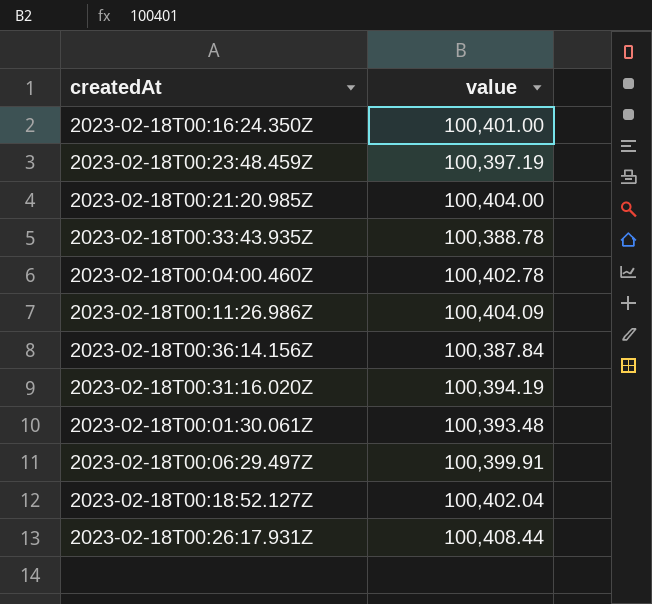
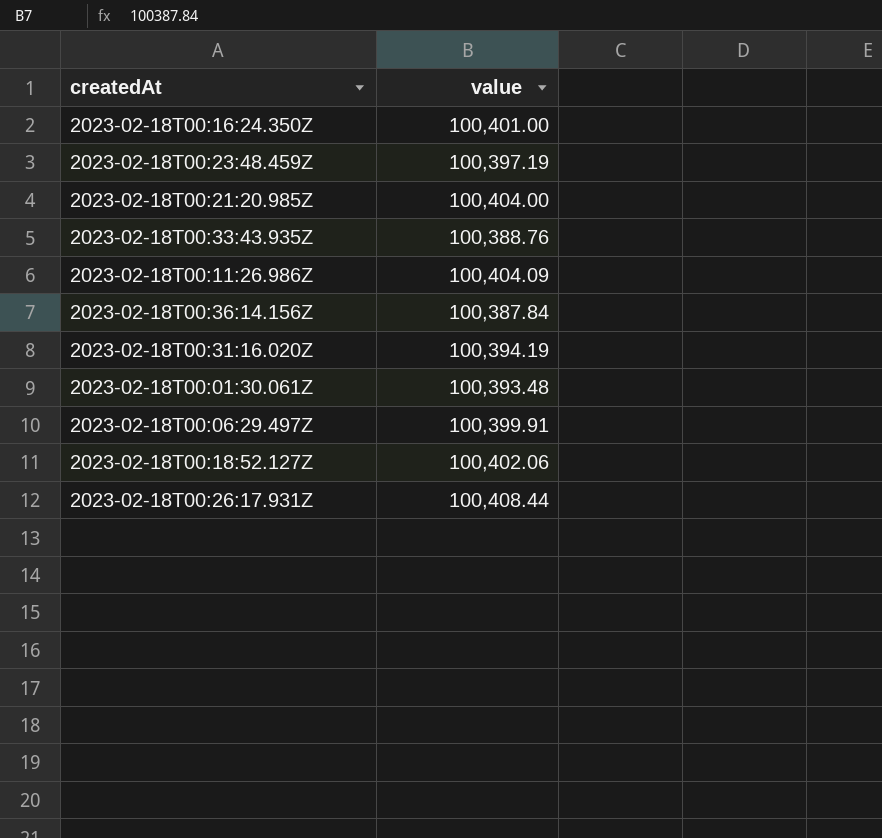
row 2023-02-18T00:04:00.460Z: 100,402.78 -> none
2023-02-18T00:33:43.935Z | value: 100,388.78 -> 100,388.76
2023-02-18T00:18:52.127Z | value: 100,402.04 -> 100,402.06

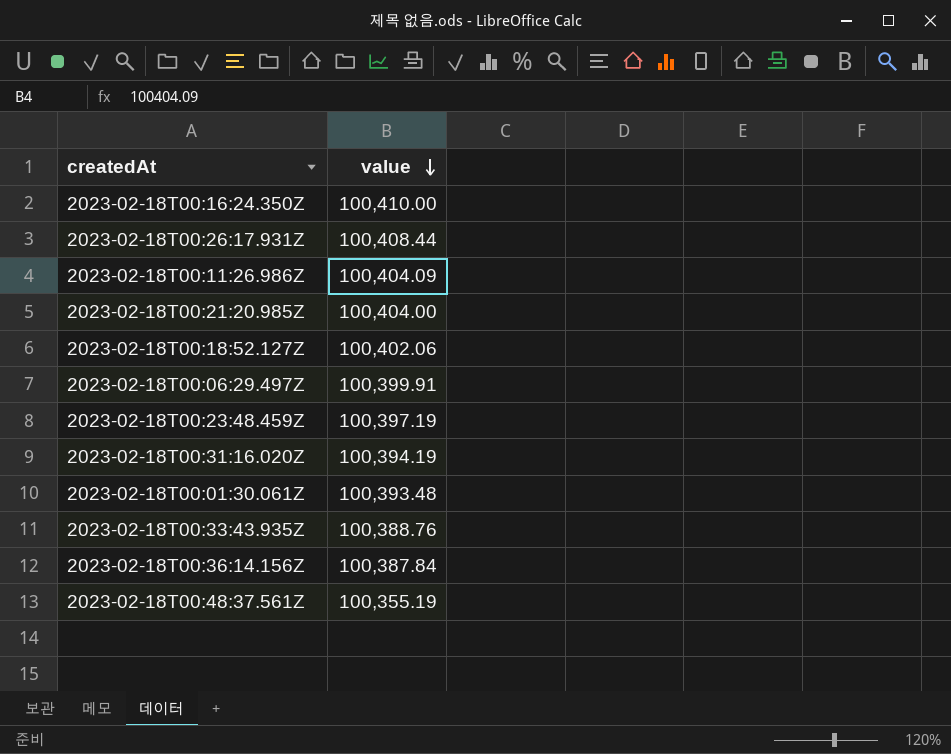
row order: none -> value descending
2023-02-18T00:16:24.350Z | value: 100,401.00 -> 100,410.00
row 2023-02-18T00:48:37.561Z: none -> 100,355.19

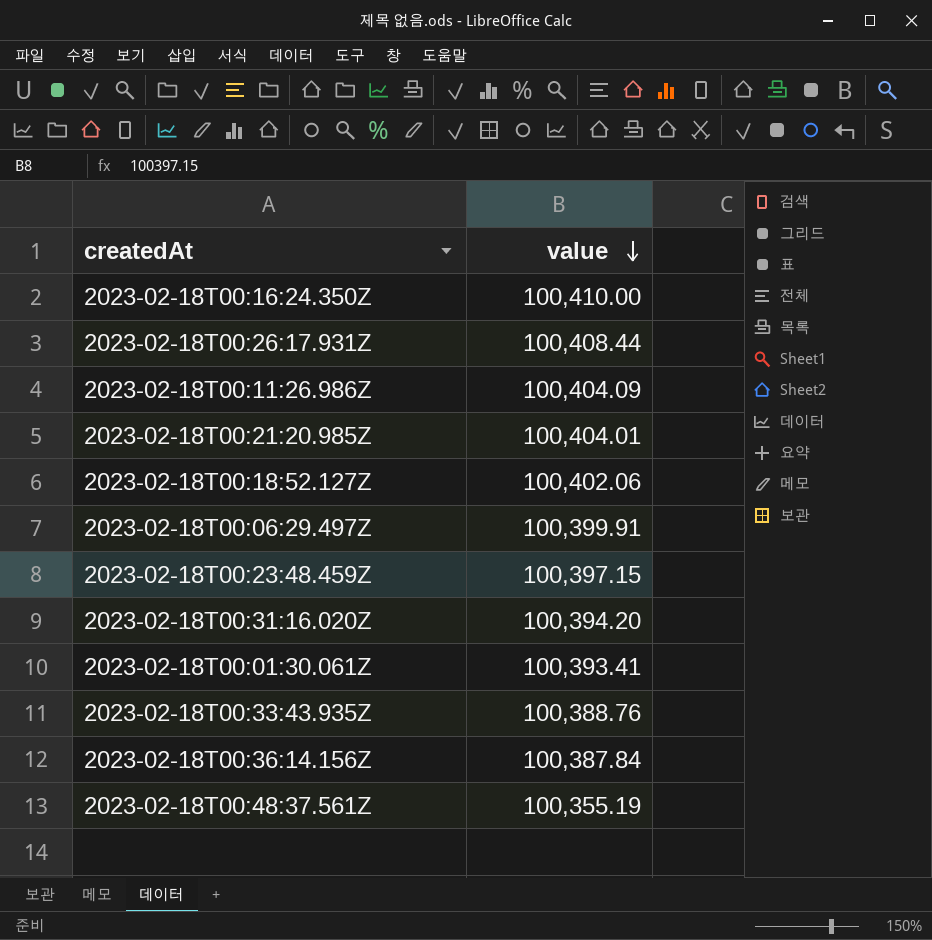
2023-02-18T00:21:20.985Z | value: 100,404.00 -> 100,404.01
2023-02-18T00:23:48.459Z | value: 100,397.19 -> 100,397.15
2023-02-18T00:31:16.020Z | value: 100,394.19 -> 100,394.20
2023-02-18T00:01:30.061Z | value: 100,393.48 -> 100,393.41

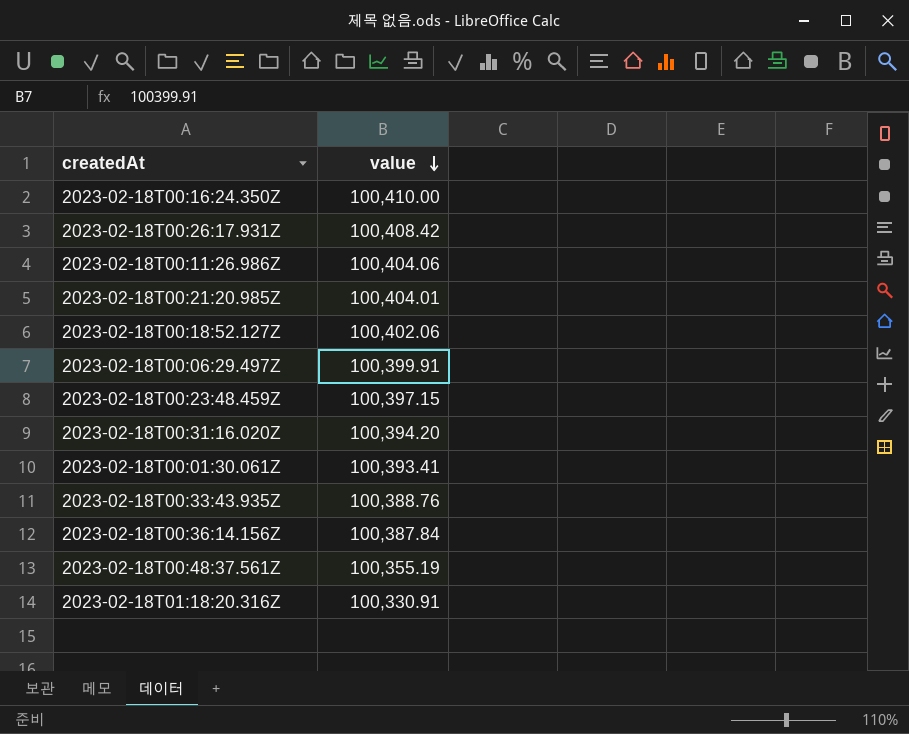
2023-02-18T00:26:17.931Z | value: 100,408.44 -> 100,408.42
2023-02-18T00:11:26.986Z | value: 100,404.09 -> 100,404.06
row 2023-02-18T01:18:20.316Z: none -> 100,330.91

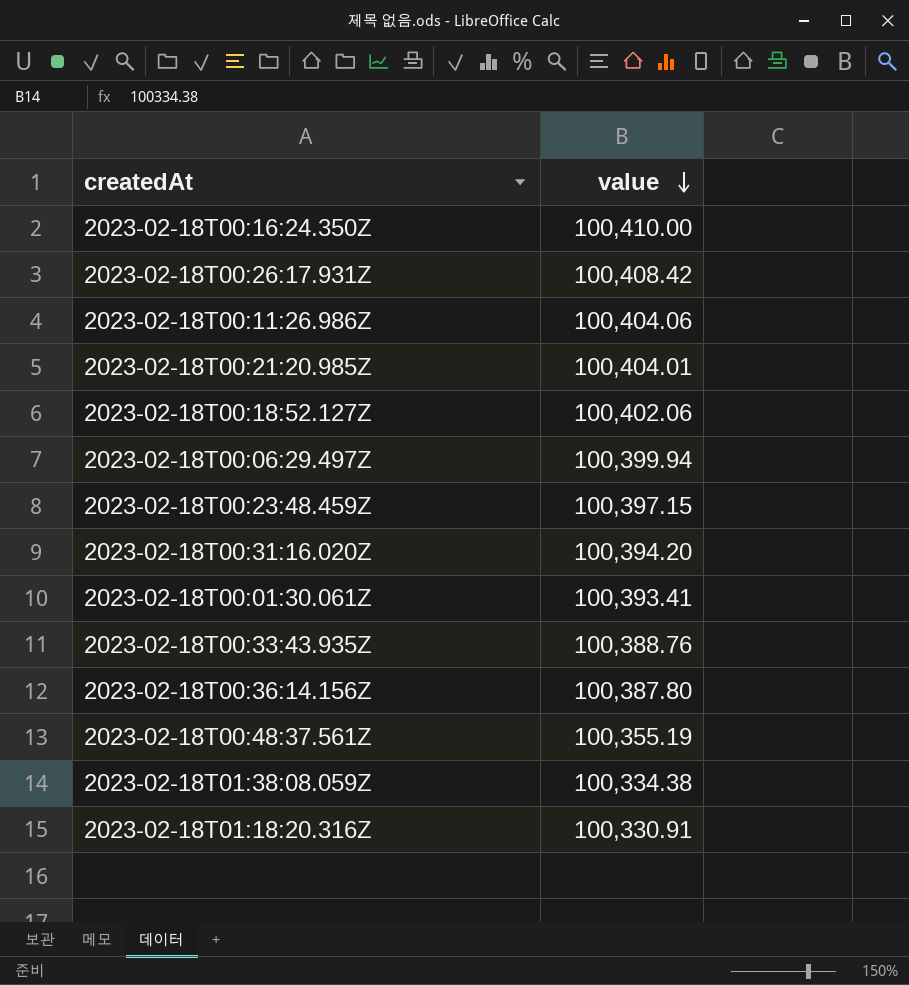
2023-02-18T00:06:29.497Z | value: 100,399.91 -> 100,399.94
2023-02-18T00:36:14.156Z | value: 100,387.84 -> 100,387.80
row 2023-02-18T01:38:08.059Z: none -> 100,334.38

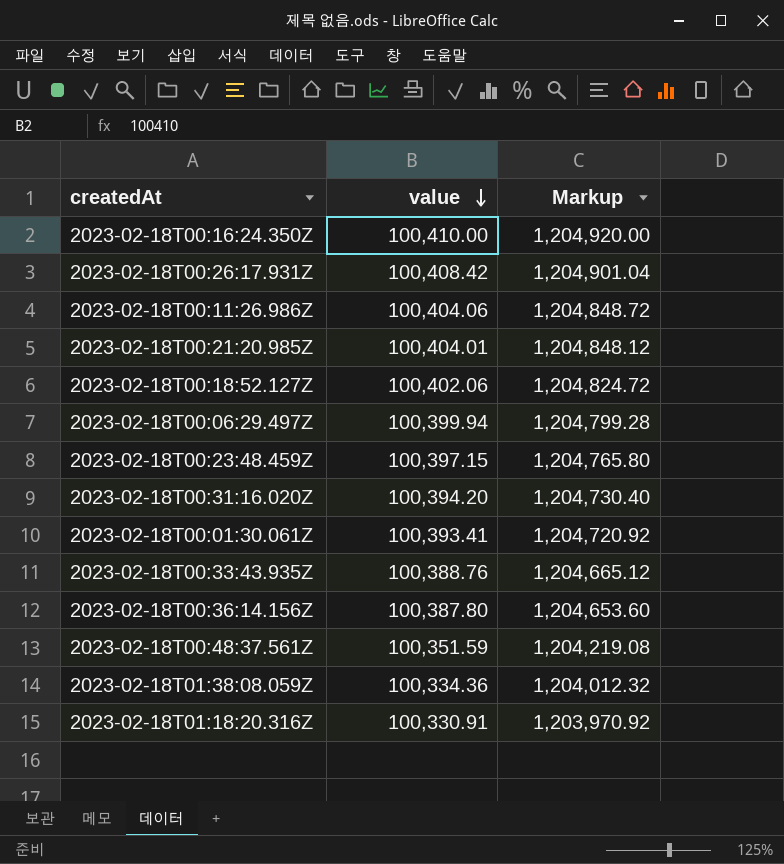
column Markup | formula: none -> [value] * 12
2023-02-18T00:48:37.561Z | value: 100,355.19 -> 100,351.59
2023-02-18T01:38:08.059Z | value: 100,334.38 -> 100,334.36

